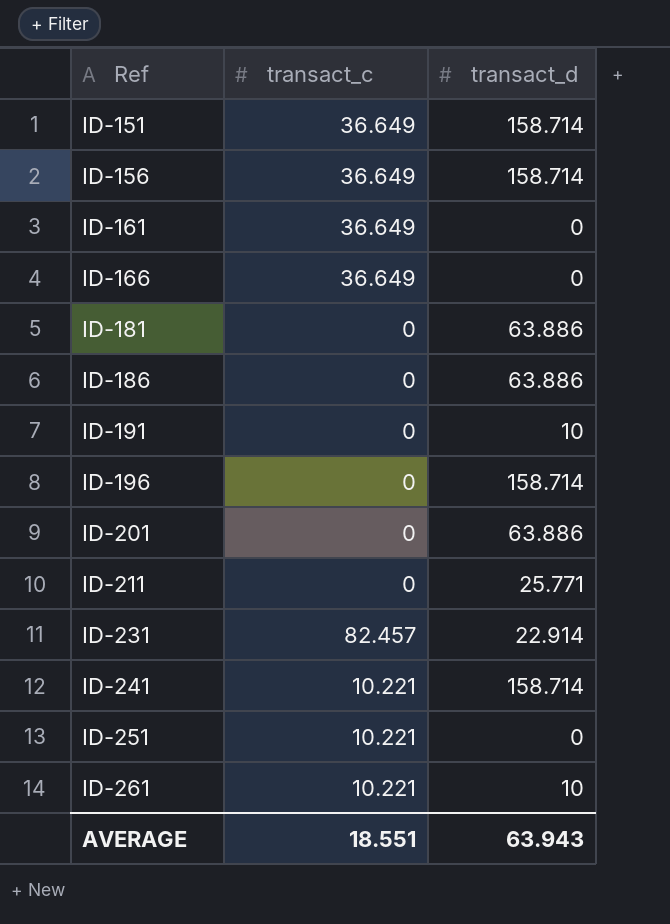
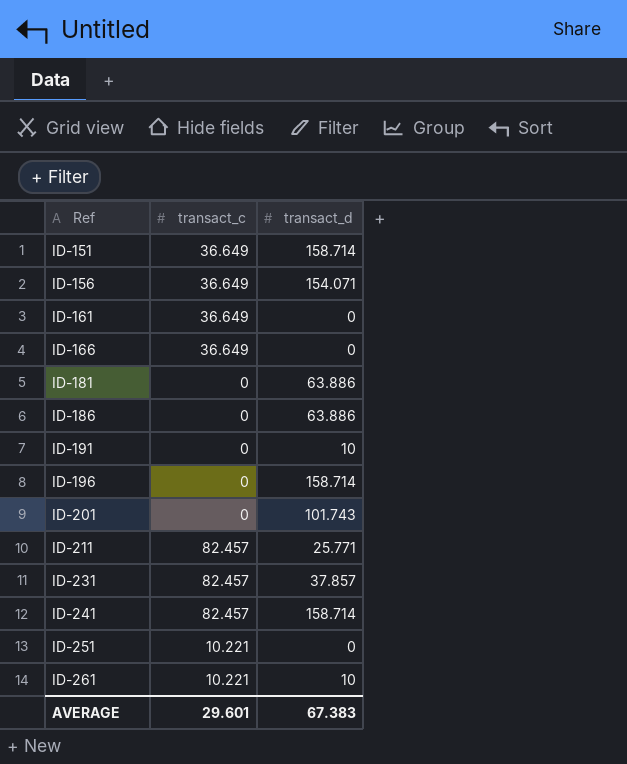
ID-156 | transact_d: 158.714 -> 154.071
ID-201 | transact_d: 63.886 -> 101.743
ID-211 | transact_c: 0 -> 82.457
ID-231 | transact_d: 22.914 -> 37.857
ID-241 | transact_c: 10.221 -> 82.457
AVERAGE | transact_c: 18.551 -> 29.601
AVERAGE | transact_d: 63.943 -> 67.383

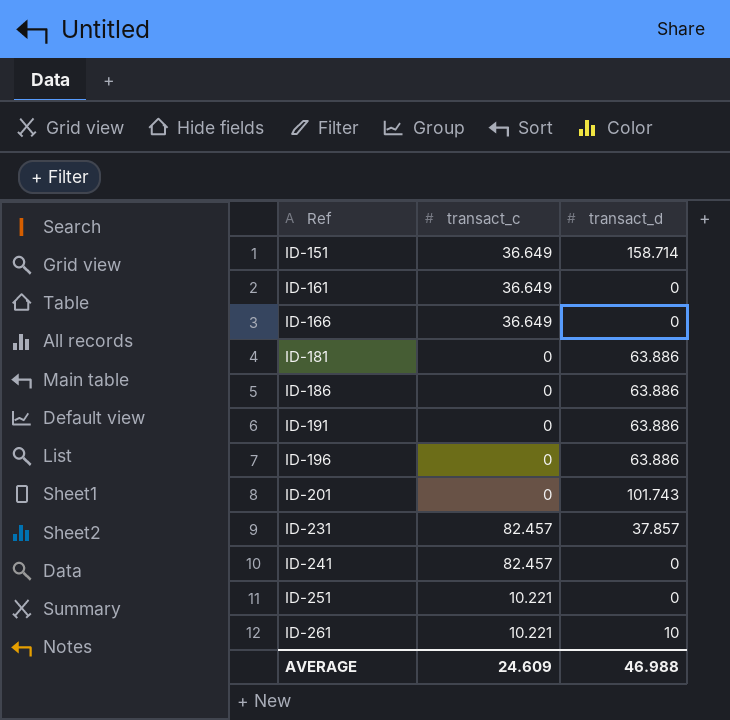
row ID-156: 36.649 | 154.071 -> none
row ID-211: 82.457 | 25.771 -> none
ID-191 | transact_d: 10 -> 63.886
ID-196 | transact_d: 158.714 -> 63.886
ID-241 | transact_d: 158.714 -> 0
AVERAGE | transact_c: 29.601 -> 24.609
AVERAGE | transact_d: 67.383 -> 46.988

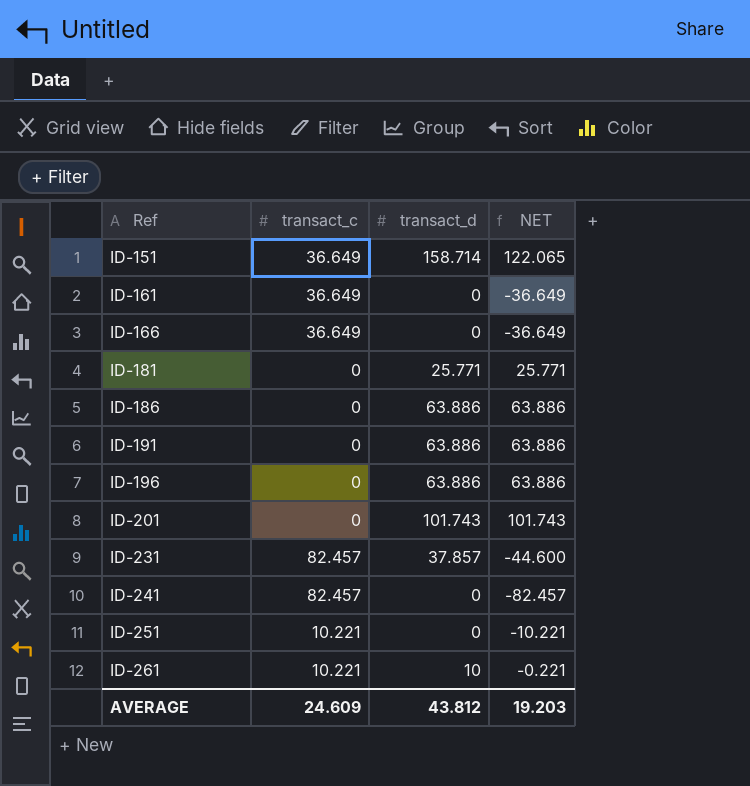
column NET | formula: none -> [transact_d] - [transact_c]
ID-181 | transact_d: 63.886 -> 25.771
AVERAGE | transact_d: 46.988 -> 43.812

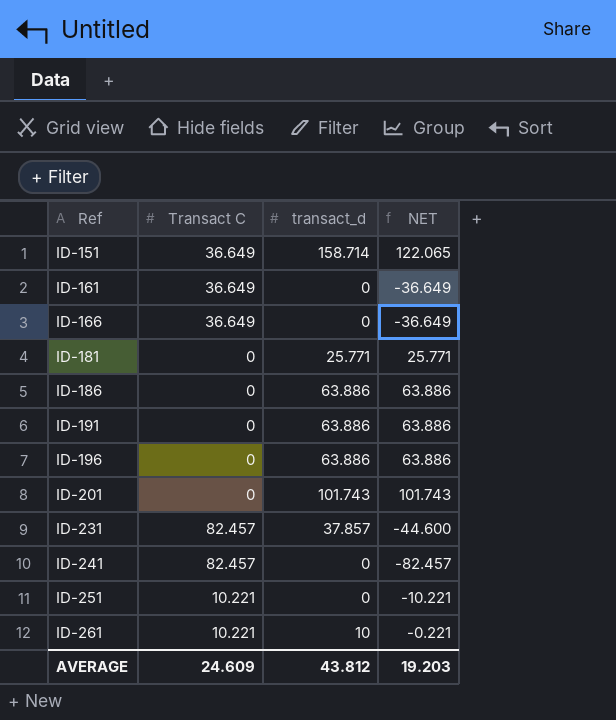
column name: transact_c -> Transact C

